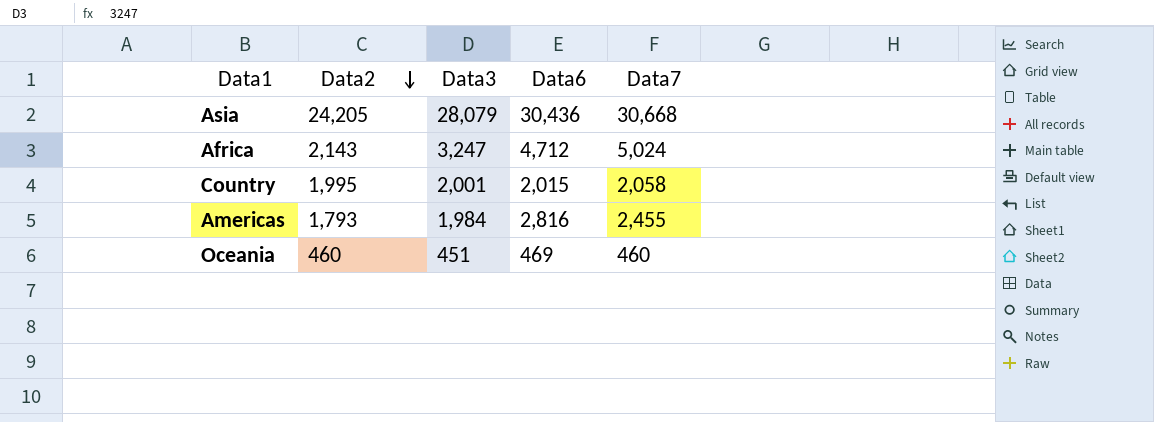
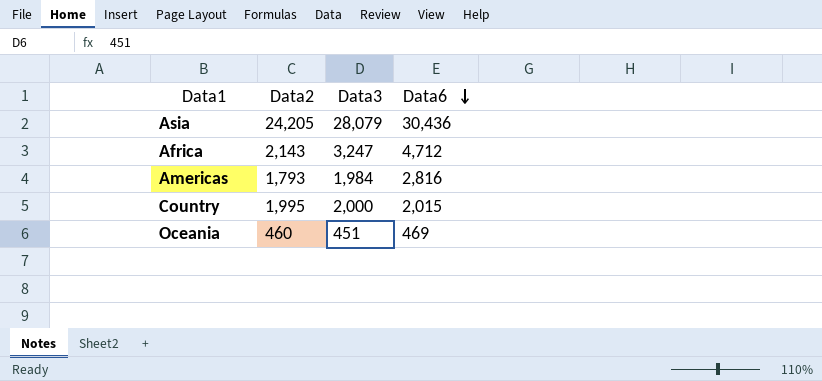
row order: Data2 descending -> Data6 descending
column Data7 | position: 5 -> none
Country | Data3: 2,001 -> 2,000

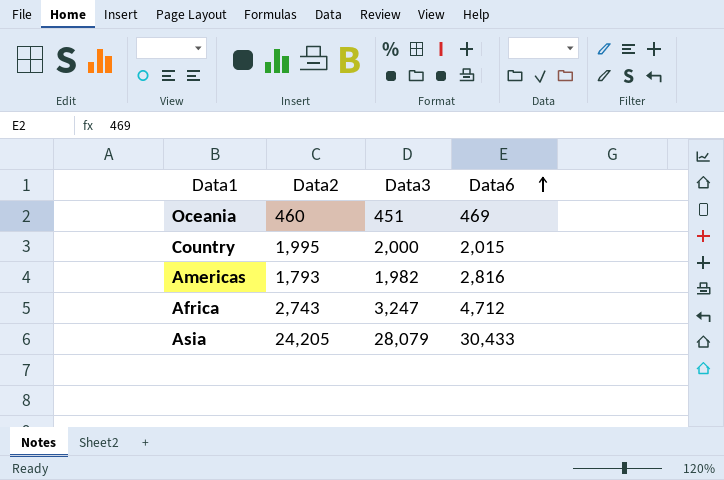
row order: Data6 descending -> Data6 ascending
Americas | Data3: 1,984 -> 1,982
Africa | Data2: 2,143 -> 2,743
Asia | Data6: 30,436 -> 30,433

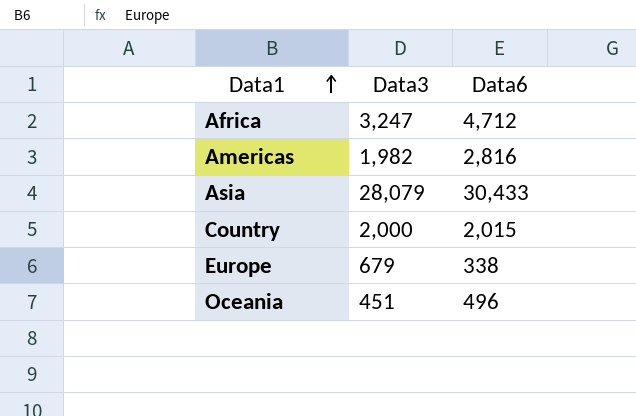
row order: Data6 ascending -> Data1 ascending
column Data2 | position: 2 -> none
row Europe: none -> 679 | 338
Oceania | Data6: 469 -> 496

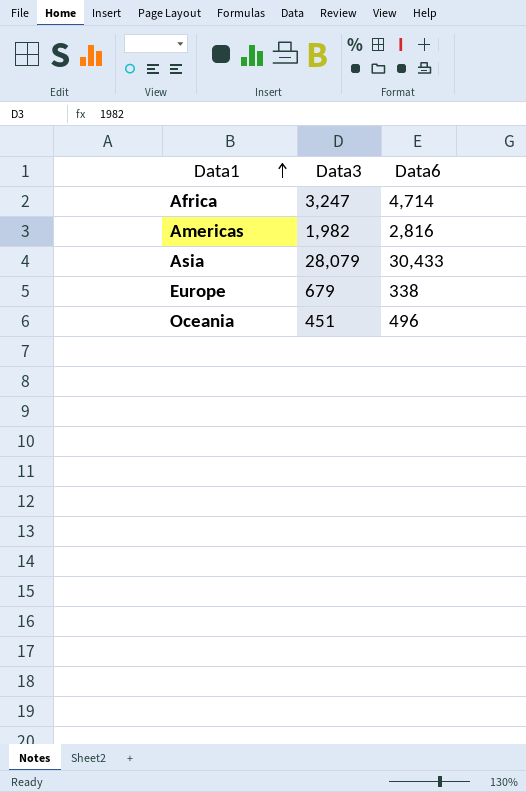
row Country: 2,000 | 2,015 -> none
Africa | Data6: 4,712 -> 4,714

